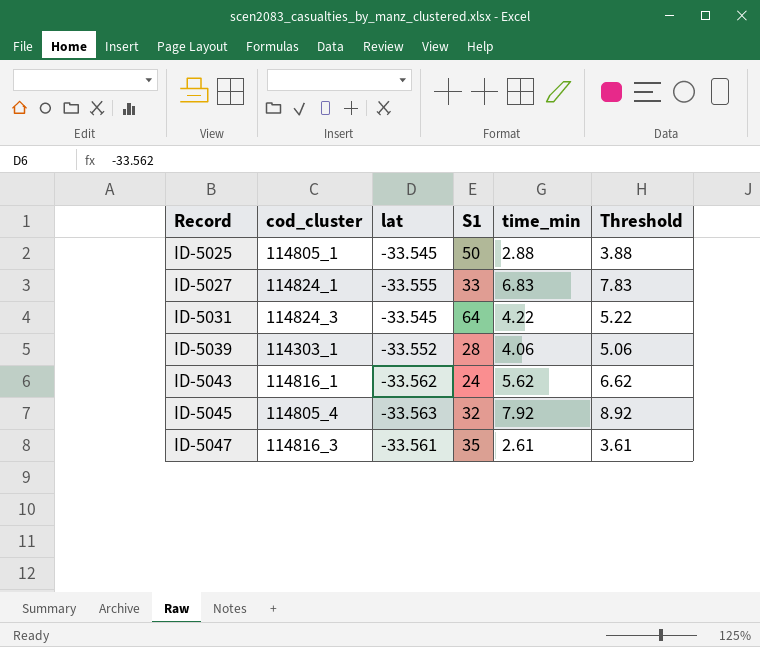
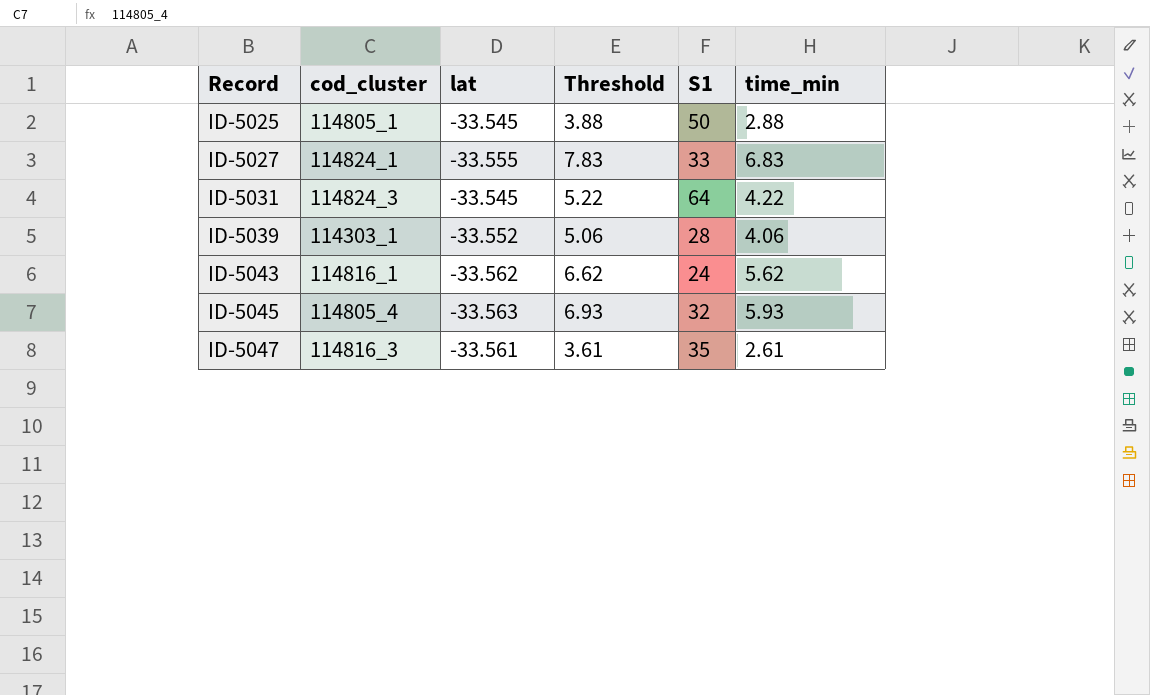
column Threshold | position: 6 -> 4
ID-5045 | Threshold: 8.92 -> 6.93
ID-5045 | time_min: 7.92 -> 5.93

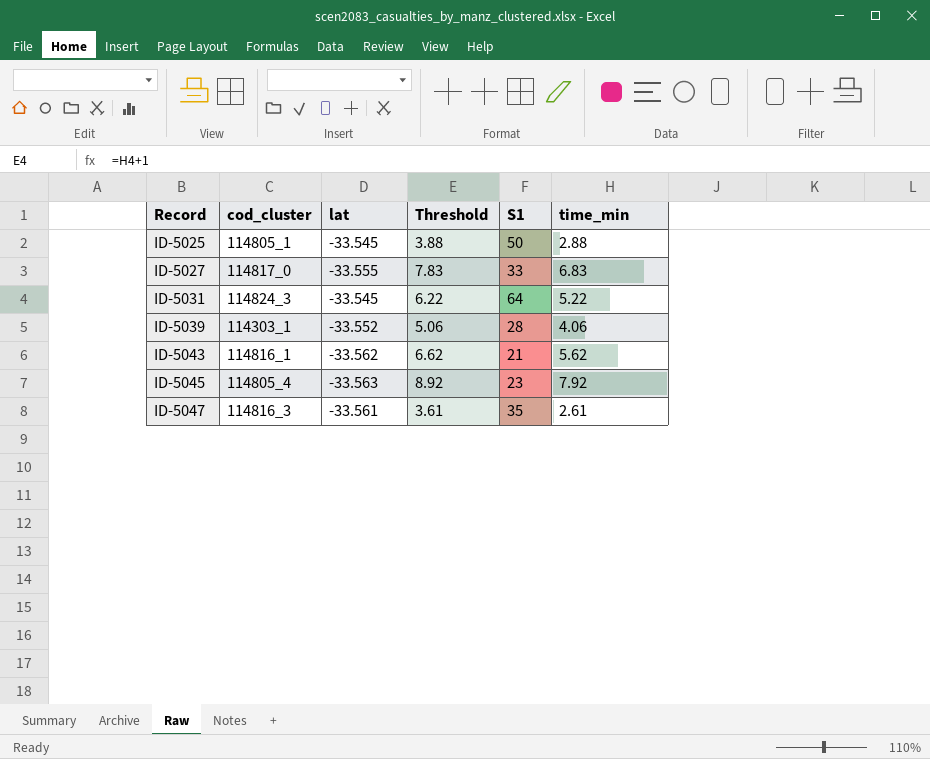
ID-5027 | cod_cluster: 114824_1 -> 114817_0
ID-5031 | Threshold: 5.22 -> 6.22
ID-5031 | time_min: 4.22 -> 5.22
ID-5043 | S1: 24 -> 21
ID-5045 | Threshold: 6.93 -> 8.92
ID-5045 | S1: 32 -> 23
ID-5045 | time_min: 5.93 -> 7.92

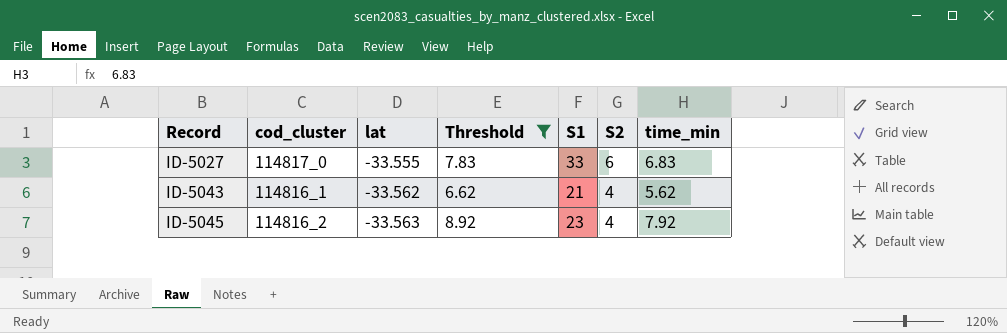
filter: none -> Threshold >= 6.62
column S2 | position: none -> 6
ID-5045 | cod_cluster: 114805_4 -> 114816_2

